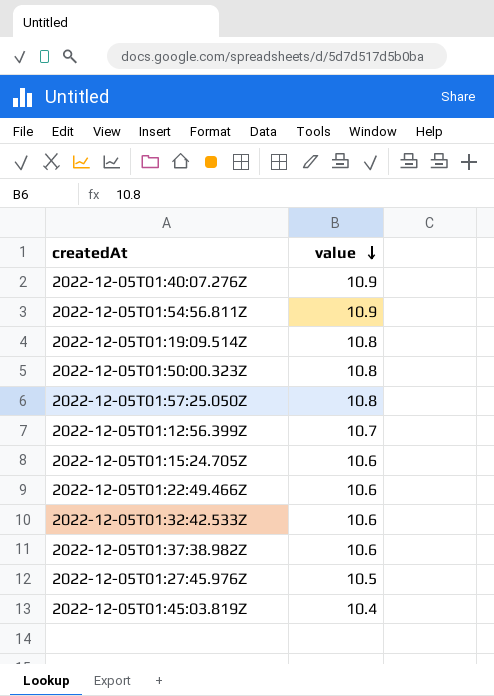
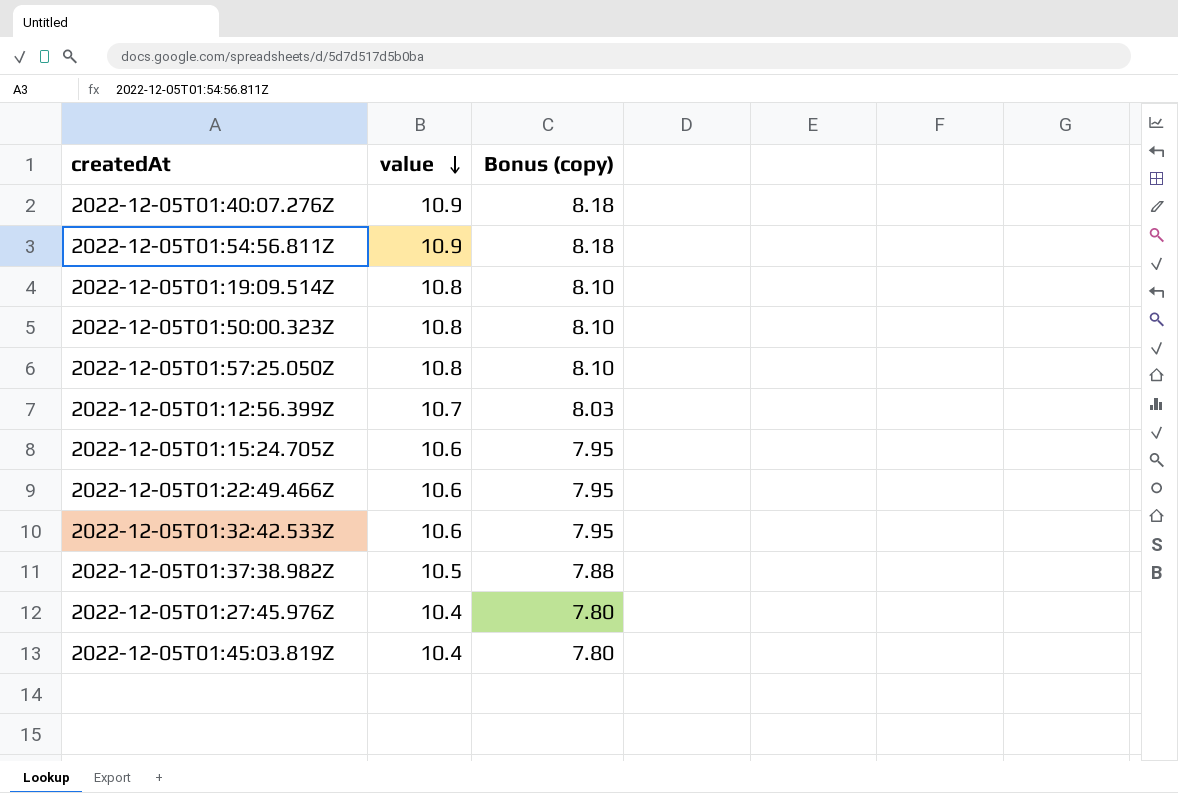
column Bonus (copy) | formula: none -> [value] * 0.75
2022-12-05T01:37:38.982Z | value: 10.6 -> 10.5
2022-12-05T01:27:45.976Z | value: 10.5 -> 10.4

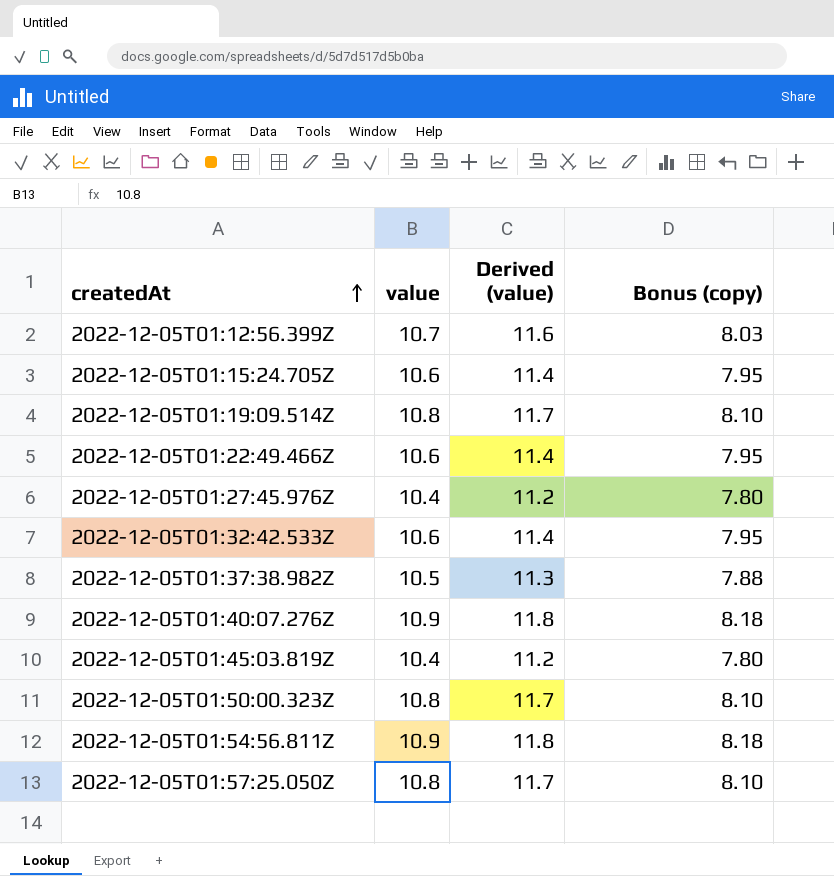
row order: value descending -> createdAt ascending
column Derived (value) | formula: none -> [value] * 1.08

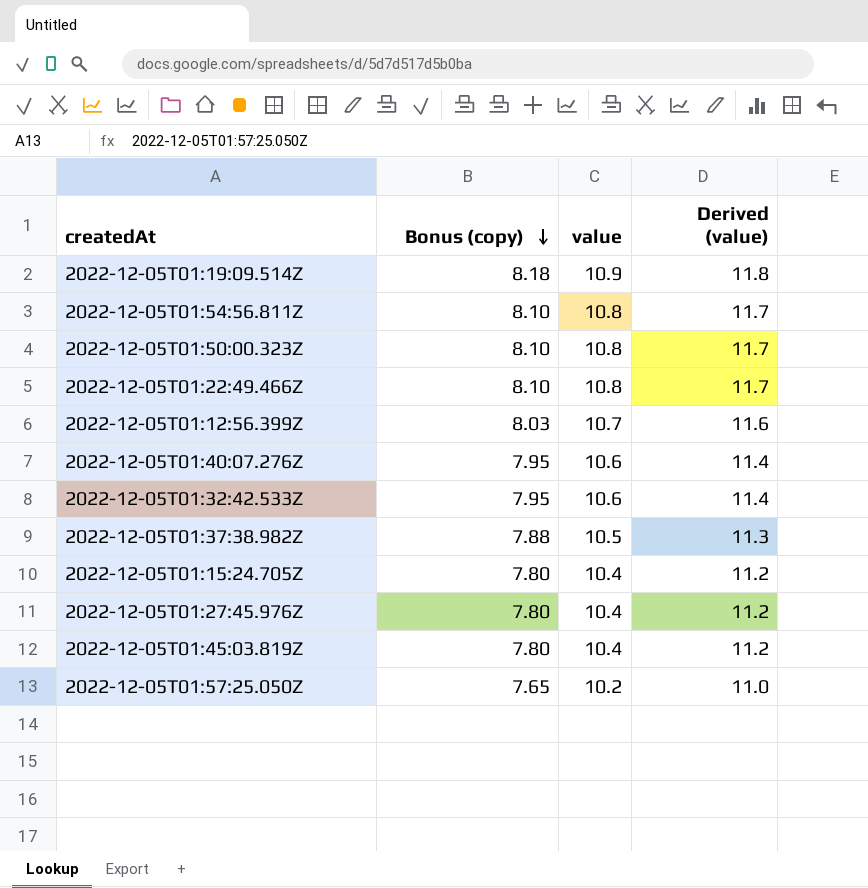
row order: createdAt ascending -> Bonus (copy) descending
column Bonus (copy) | position: 4 -> 2
2022-12-05T01:19:09.514Z | Bonus (copy): 8.10 -> 8.18
2022-12-05T01:19:09.514Z | value: 10.8 -> 10.9
2022-12-05T01:19:09.514Z | Derived (value): 11.7 -> 11.8
2022-12-05T01:54:56.811Z | Bonus (copy): 8.18 -> 8.10
2022-12-05T01:54:56.811Z | value: 10.9 -> 10.8
2022-12-05T01:54:56.811Z | Derived (value): 11.8 -> 11.7
2022-12-05T01:22:49.466Z | Bonus (copy): 7.95 -> 8.10
2022-12-05T01:22:49.466Z | value: 10.6 -> 10.8
2022-12-05T01:22:49.466Z | Derived (value): 11.4 -> 11.7
2022-12-05T01:40:07.276Z | Bonus (copy): 8.18 -> 7.95
2022-12-05T01:40:07.276Z | value: 10.9 -> 10.6
2022-12-05T01:40:07.276Z | Derived (value): 11.8 -> 11.4
2022-12-05T01:15:24.705Z | Bonus (copy): 7.95 -> 7.80
2022-12-05T01:15:24.705Z | value: 10.6 -> 10.4
2022-12-05T01:15:24.705Z | Derived (value): 11.4 -> 11.2
2022-12-05T01:57:25.050Z | Bonus (copy): 8.10 -> 7.65
2022-12-05T01:57:25.050Z | value: 10.8 -> 10.2
2022-12-05T01:57:25.050Z | Derived (value): 11.7 -> 11.0

